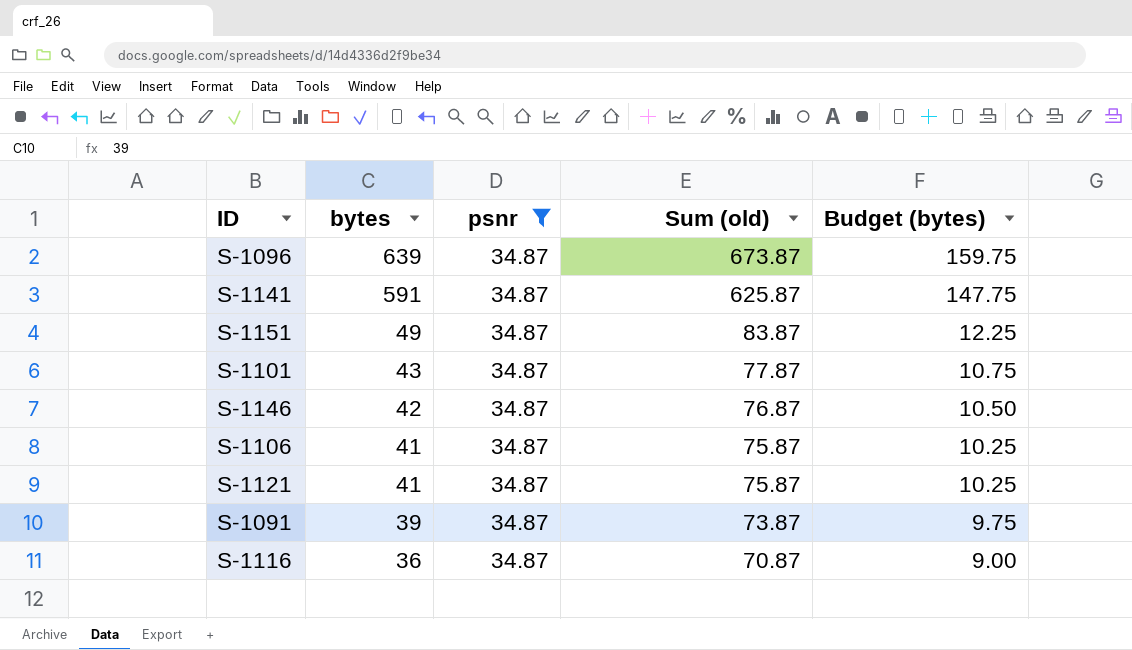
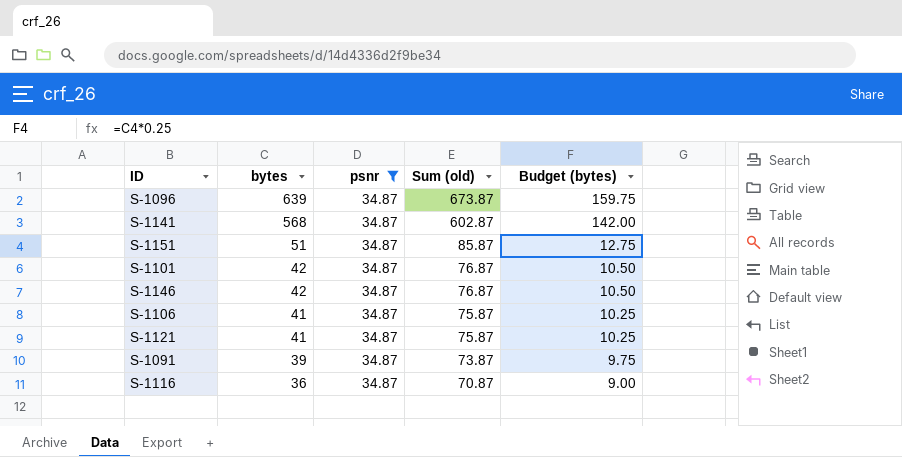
S-1141 | bytes: 591 -> 568
S-1141 | Sum (old): 625.87 -> 602.87
S-1141 | Budget (bytes): 147.75 -> 142.00
S-1151 | bytes: 49 -> 51
S-1151 | Sum (old): 83.87 -> 85.87
S-1151 | Budget (bytes): 12.25 -> 12.75
S-1101 | bytes: 43 -> 42
S-1101 | Sum (old): 77.87 -> 76.87
S-1101 | Budget (bytes): 10.75 -> 10.50

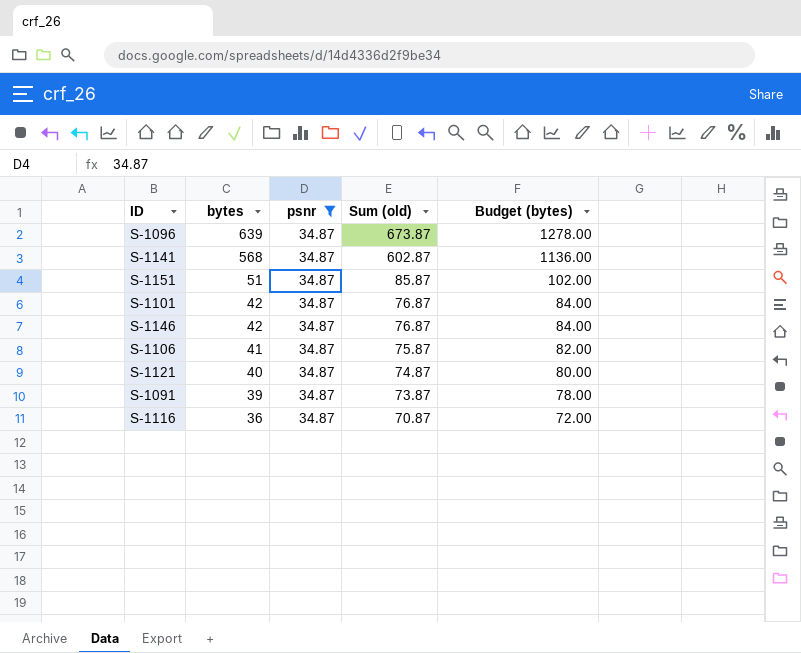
column Budget (bytes) | formula: [bytes] * 0.25 -> [bytes] * 2
S-1121 | bytes: 41 -> 40
S-1121 | Sum (old): 75.87 -> 74.87

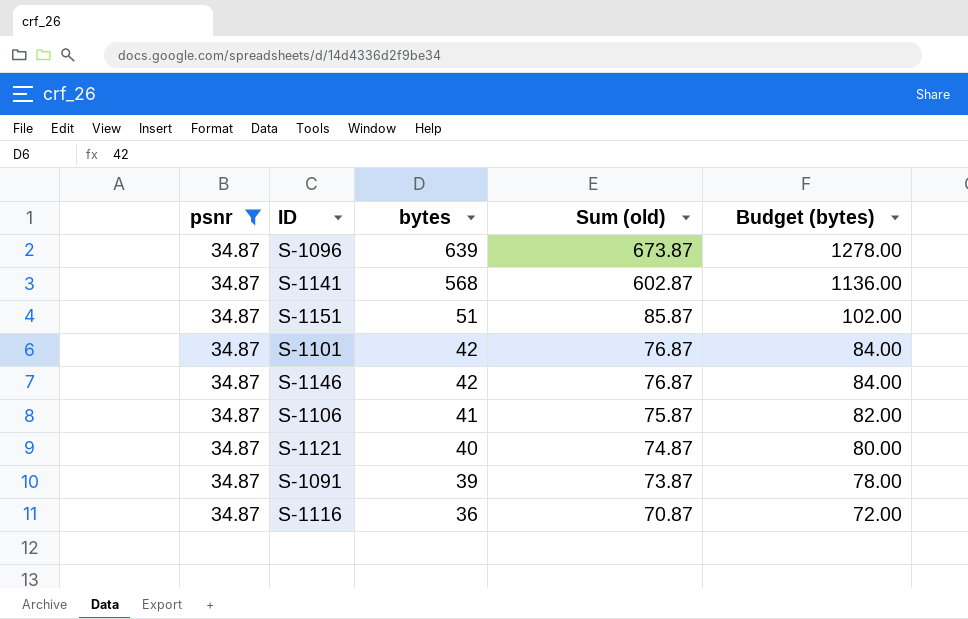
column psnr | position: 3 -> 1

